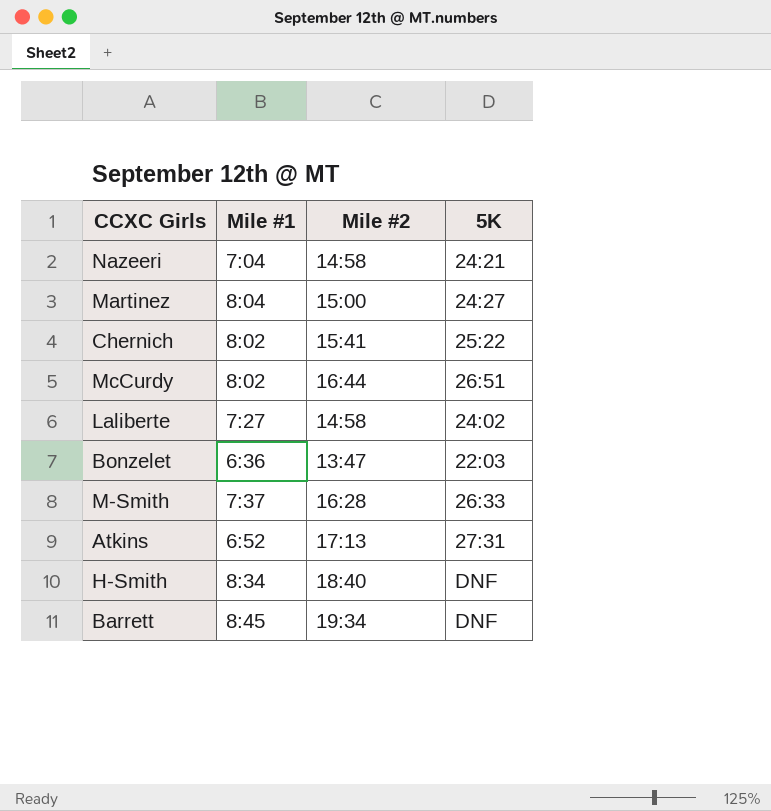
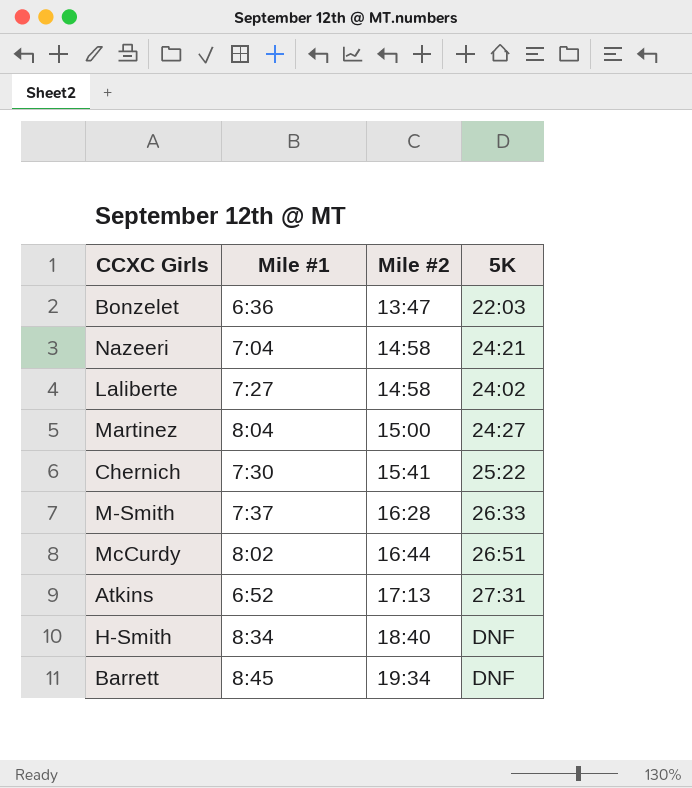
row order: none -> Mile #2 ascending
Chernich | Mile #1: 8:02 -> 7:30

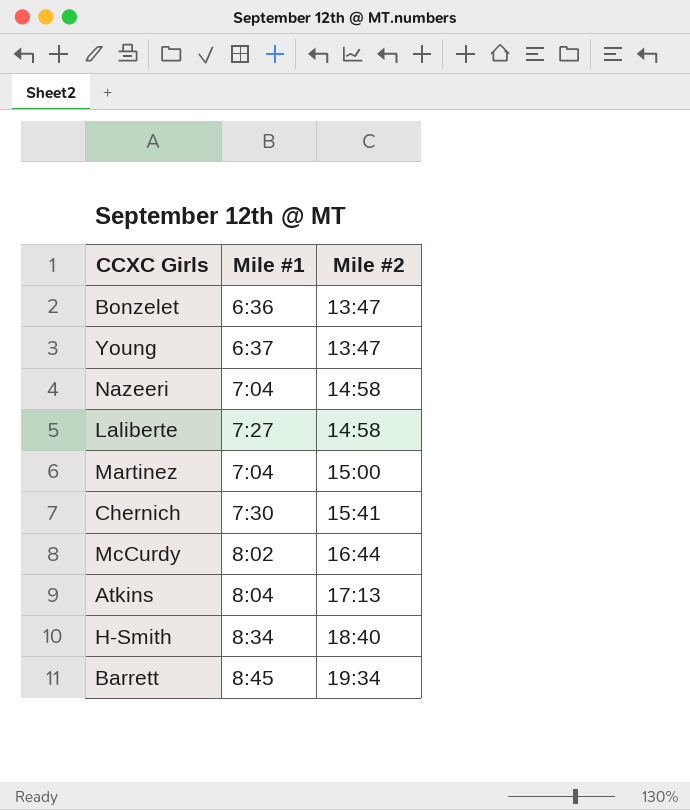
column 5K | position: 4 -> none
row M-Smith: 7:37 | 16:28 | 26:33 -> none
row Young: none -> 6:37 | 13:47
Martinez | Mile #1: 8:04 -> 7:04
Atkins | Mile #1: 6:52 -> 8:04

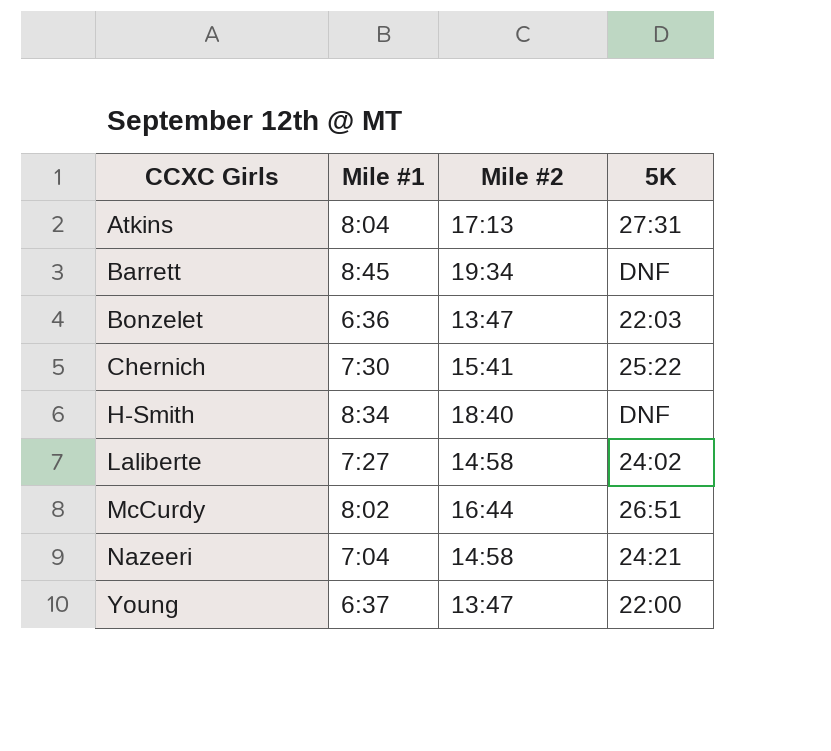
row order: Mile #2 ascending -> CCXC Girls ascending
column 5K | position: none -> 4
row Martinez: 7:04 | 15:00 -> none

